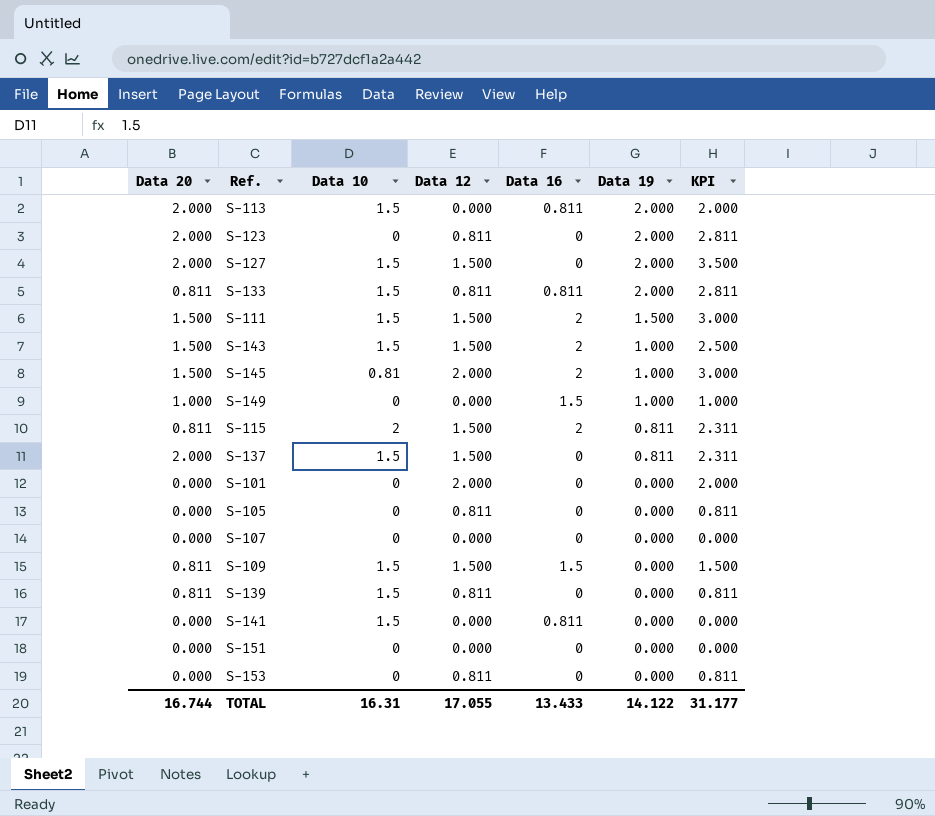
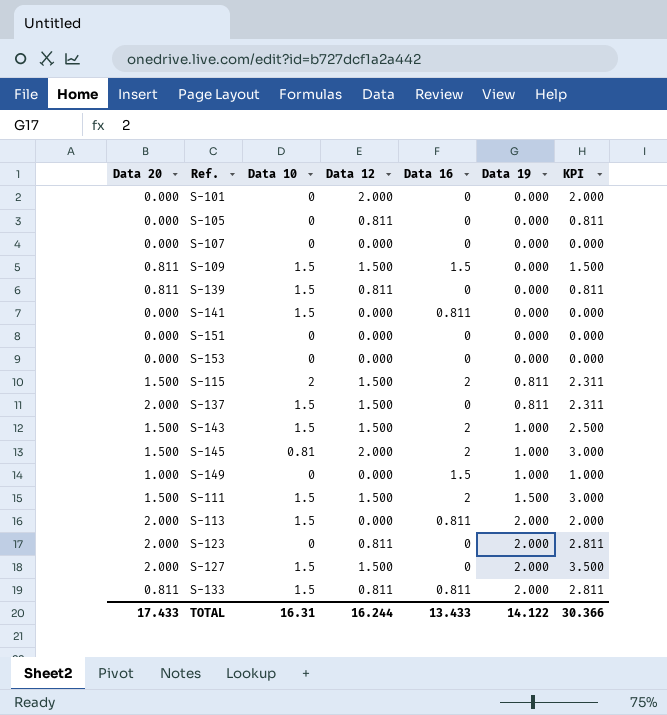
row order: Data 19 descending -> Data 19 ascending
S-153 | Data 12: 0.811 -> 0.000
S-153 | KPI: 0.811 -> 0.000
S-115 | Data 20: 0.811 -> 1.500
TOTAL | Data 20: 16.744 -> 17.433
TOTAL | Data 12: 17.055 -> 16.244
TOTAL | KPI: 31.177 -> 30.366

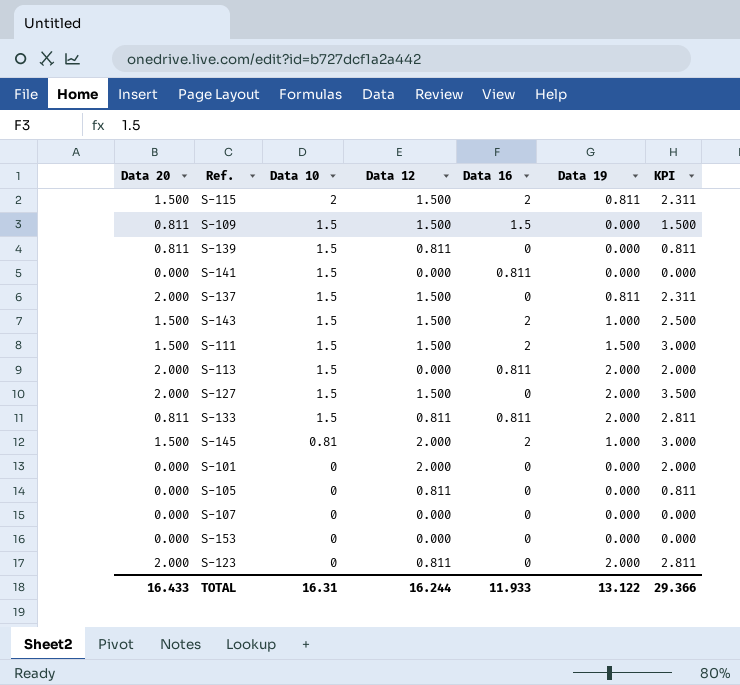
row order: Data 19 ascending -> Data 10 descending
row S-151: 0.000 | 0 | 0.000 | 0 | 0.000 | 0.000 -> none
row S-149: 1.000 | 0 | 0.000 | 1.5 | 1.000 | 1.000 -> none
TOTAL | Data 20: 17.433 -> 16.433
TOTAL | Data 16: 13.433 -> 11.933
TOTAL | Data 19: 14.122 -> 13.122
TOTAL | KPI: 30.366 -> 29.366

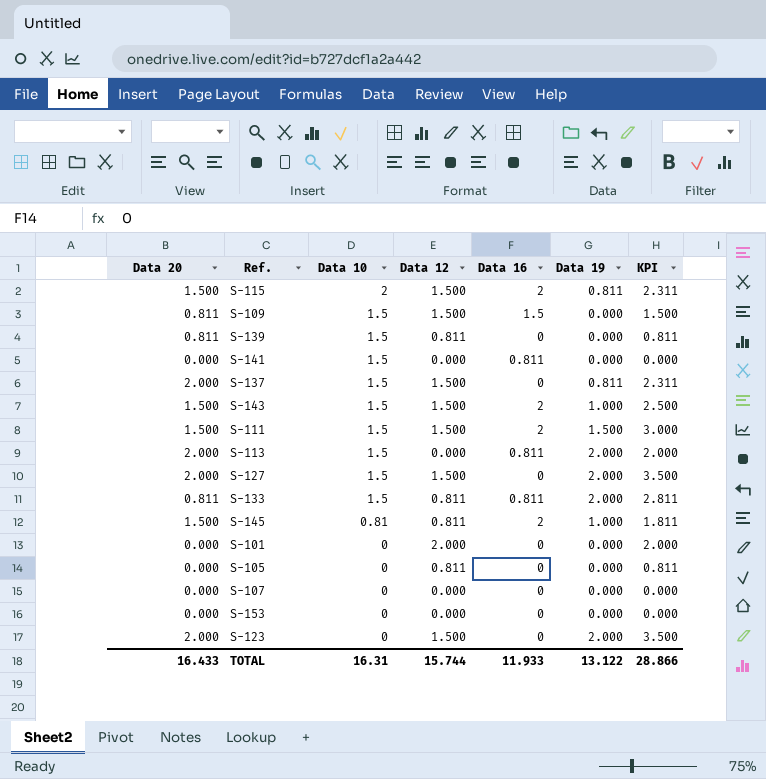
S-145 | Data 12: 2.000 -> 0.811
S-145 | KPI: 3.000 -> 1.811
S-123 | Data 12: 0.811 -> 1.500
S-123 | KPI: 2.811 -> 3.500
TOTAL | Data 12: 16.244 -> 15.744
TOTAL | KPI: 29.366 -> 28.866

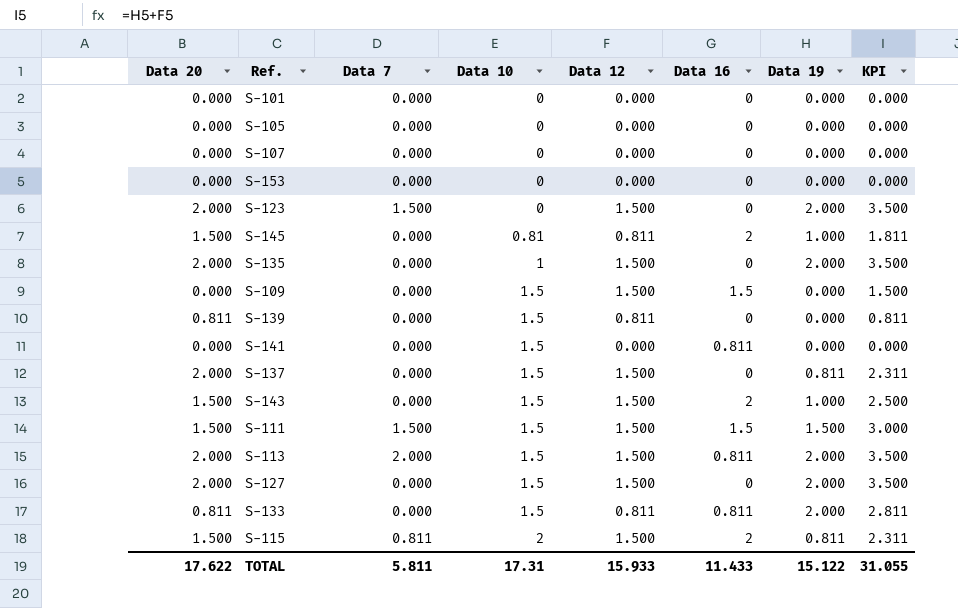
row order: Data 10 descending -> Data 10 ascending
column Data 7 | position: none -> 3
S-101 | Data 12: 2.000 -> 0.000
S-101 | KPI: 2.000 -> 0.000
S-105 | Data 12: 0.811 -> 0.000
S-105 | KPI: 0.811 -> 0.000
row S-135: none -> 2.000 | 0.000 | 1 | 1.500 | 0 | 2.000 | 3.500
S-109 | Data 20: 0.811 -> 0.000
S-111 | Data 16: 2 -> 1.5
S-113 | Data 12: 0.000 -> 1.500
S-113 | KPI: 2.000 -> 3.500
TOTAL | Data 20: 16.433 -> 17.622
TOTAL | Data 10: 16.31 -> 17.31
TOTAL | Data 12: 15.744 -> 15.933
TOTAL | Data 16: 11.933 -> 11.433
TOTAL | Data 19: 13.122 -> 15.122
TOTAL | KPI: 28.866 -> 31.055

